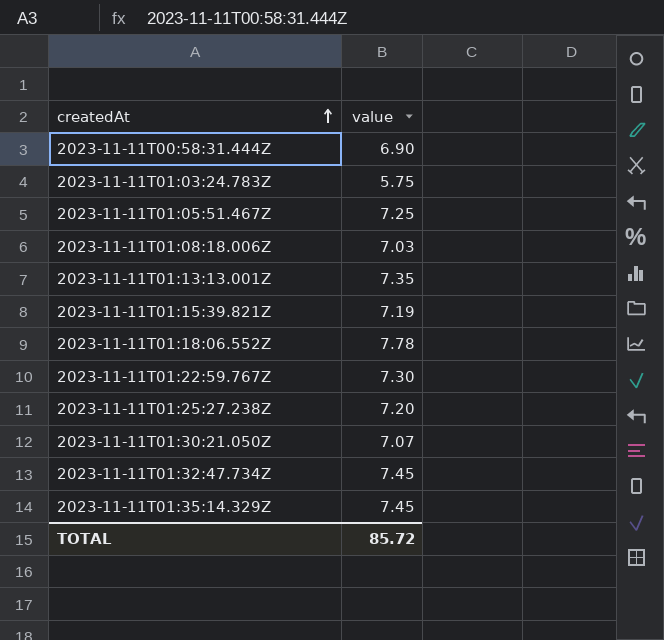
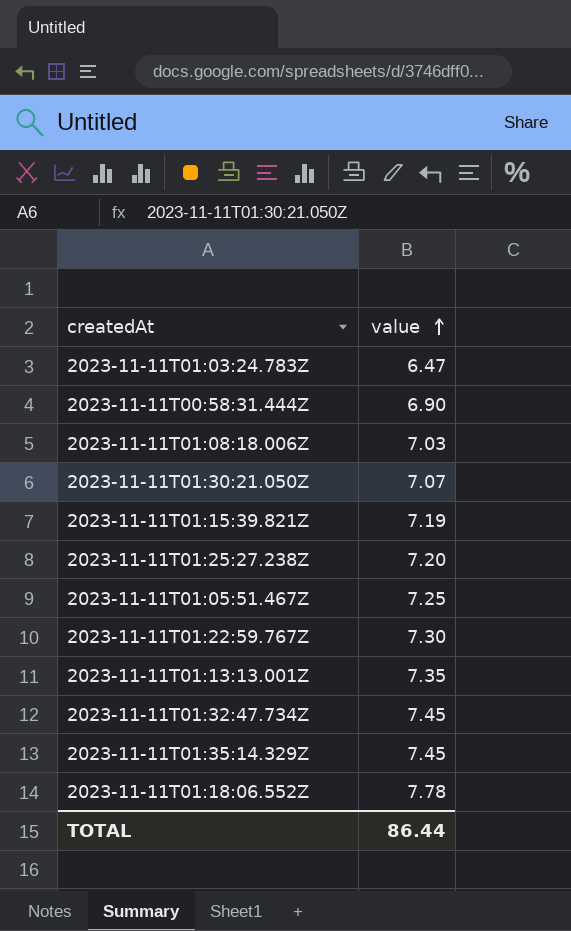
row order: createdAt ascending -> value ascending
2023-11-11T01:03:24.783Z | value: 5.75 -> 6.47
TOTAL | value: 85.72 -> 86.44

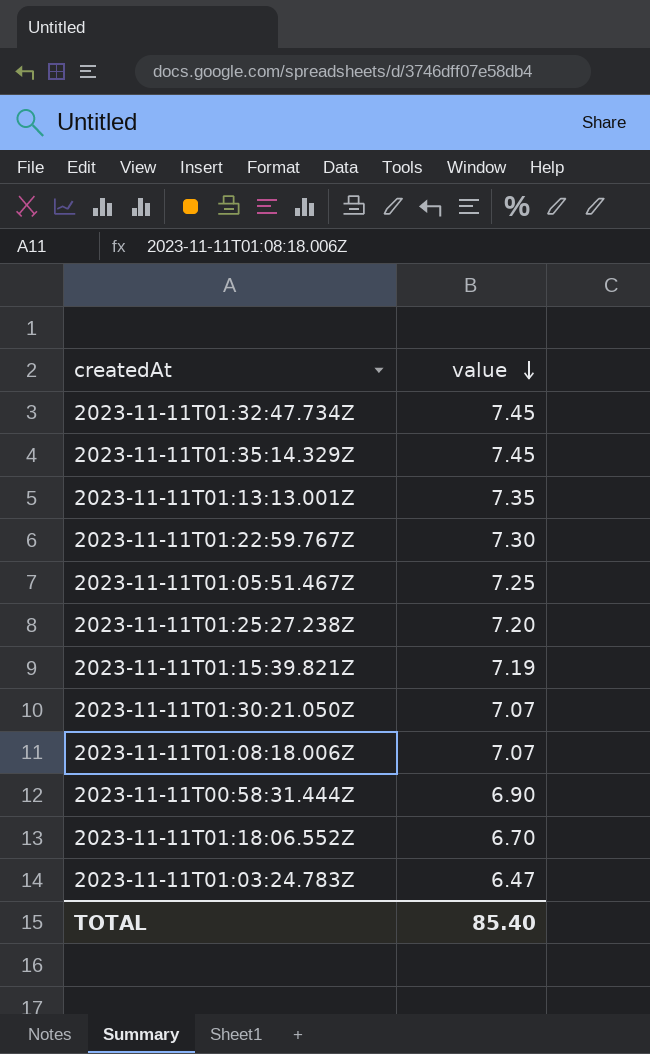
row order: value ascending -> value descending
2023-11-11T01:08:18.006Z | value: 7.03 -> 7.07
2023-11-11T01:18:06.552Z | value: 7.78 -> 6.70
TOTAL | value: 86.44 -> 85.40

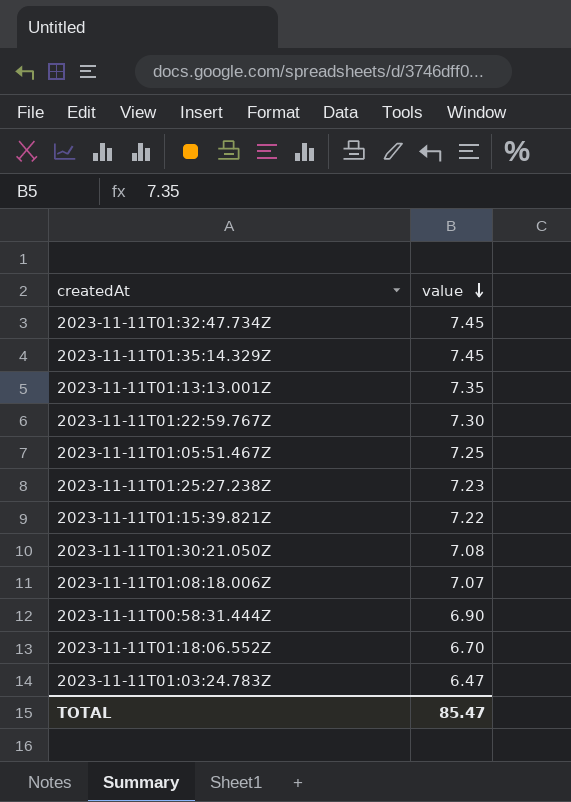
2023-11-11T01:25:27.238Z | value: 7.20 -> 7.23
2023-11-11T01:15:39.821Z | value: 7.19 -> 7.22
2023-11-11T01:30:21.050Z | value: 7.07 -> 7.08
TOTAL | value: 85.40 -> 85.47

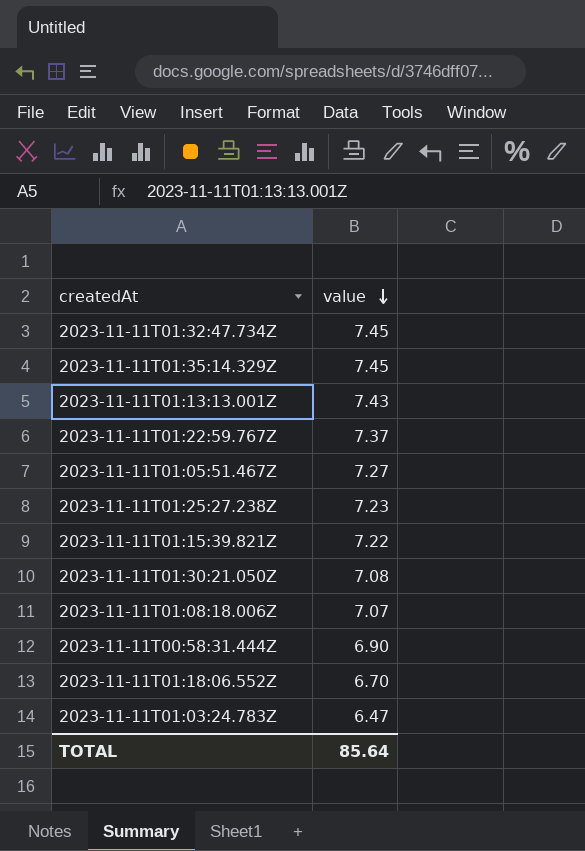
2023-11-11T01:13:13.001Z | value: 7.35 -> 7.43
2023-11-11T01:22:59.767Z | value: 7.30 -> 7.37
2023-11-11T01:05:51.467Z | value: 7.25 -> 7.27
TOTAL | value: 85.47 -> 85.64

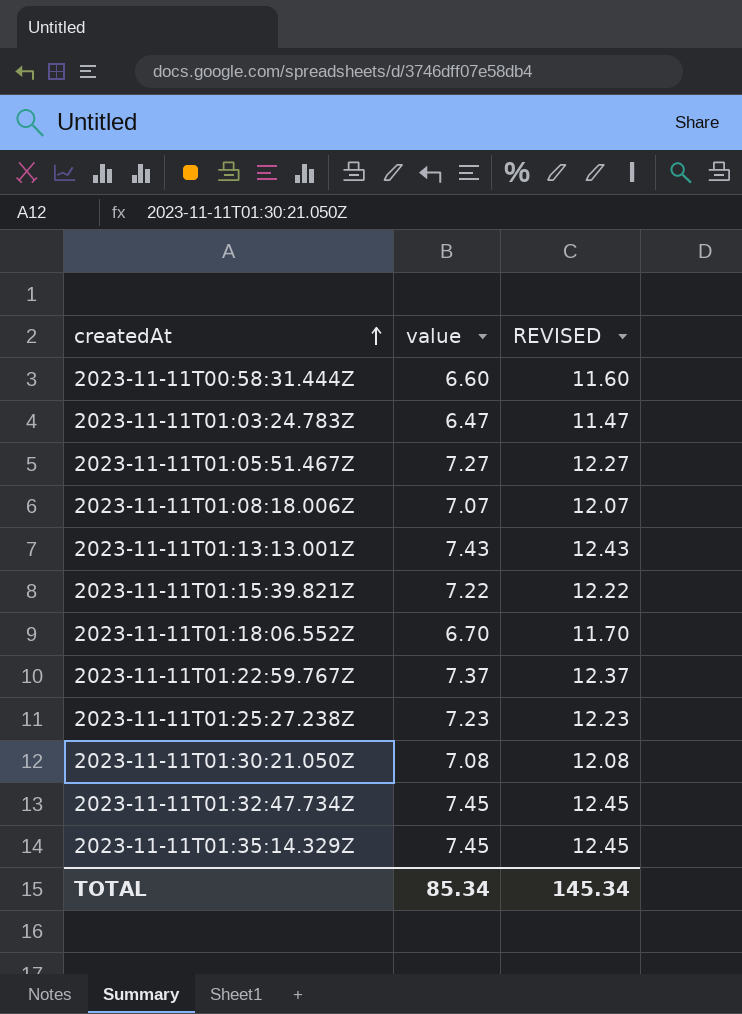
row order: value descending -> createdAt ascending
column REVISED | formula: none -> [value] + 5
2023-11-11T00:58:31.444Z | value: 6.90 -> 6.60
TOTAL | value: 85.64 -> 85.34

